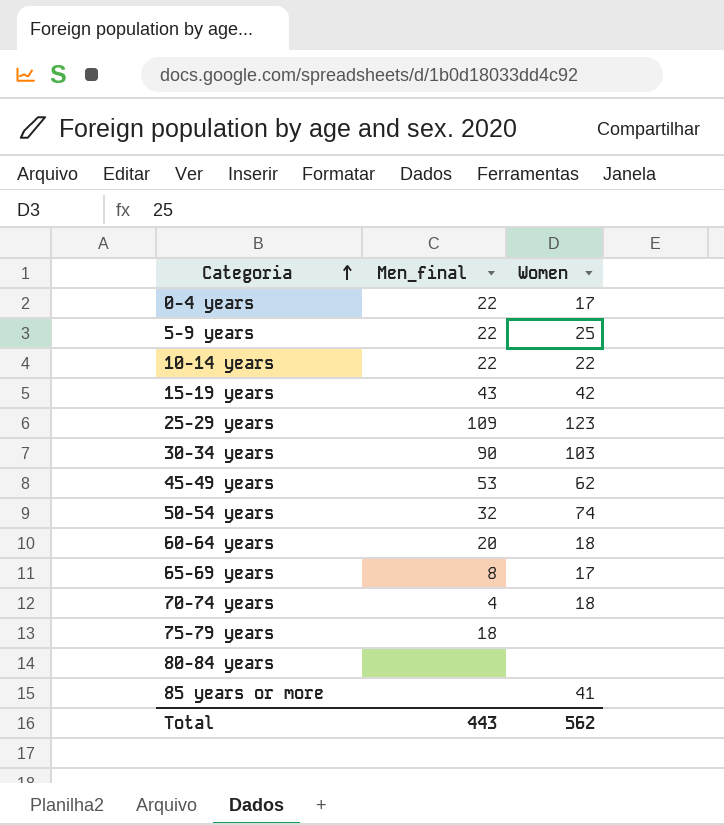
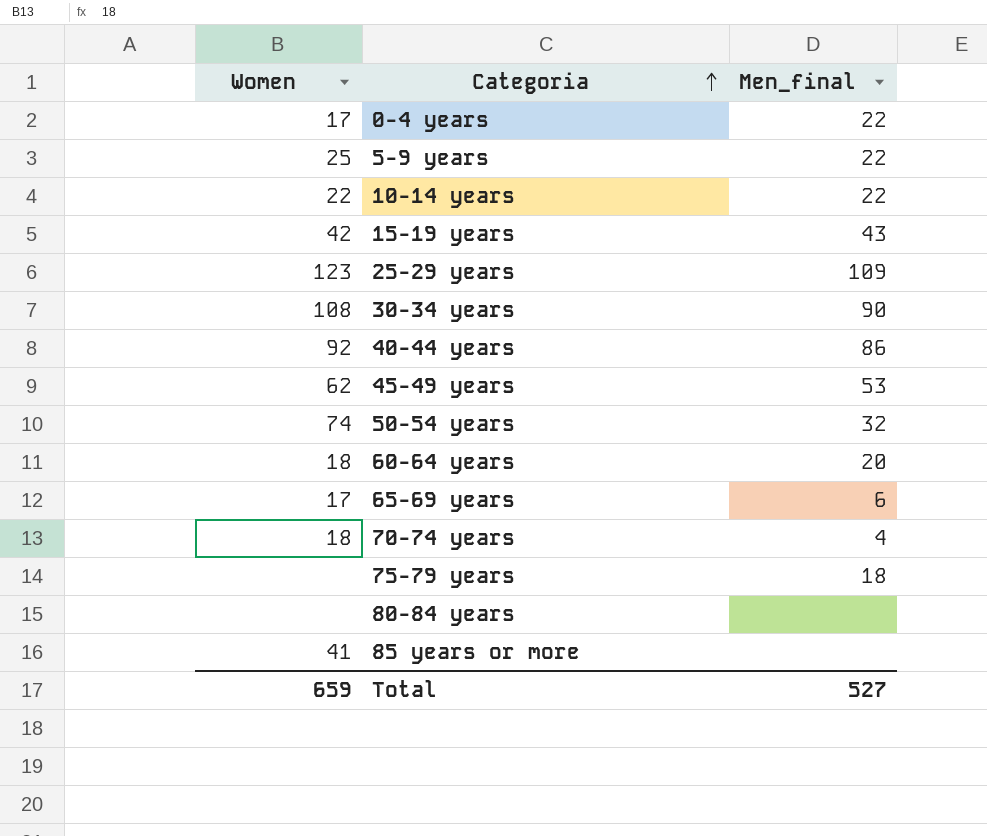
column Women | position: 3 -> 1
30-34 years | Women: 103 -> 108
row 40-44 years: none -> 92 | 86
65-69 years | Men_final: 8 -> 6
Total | Women: 562 -> 659
Total | Men_final: 443 -> 527

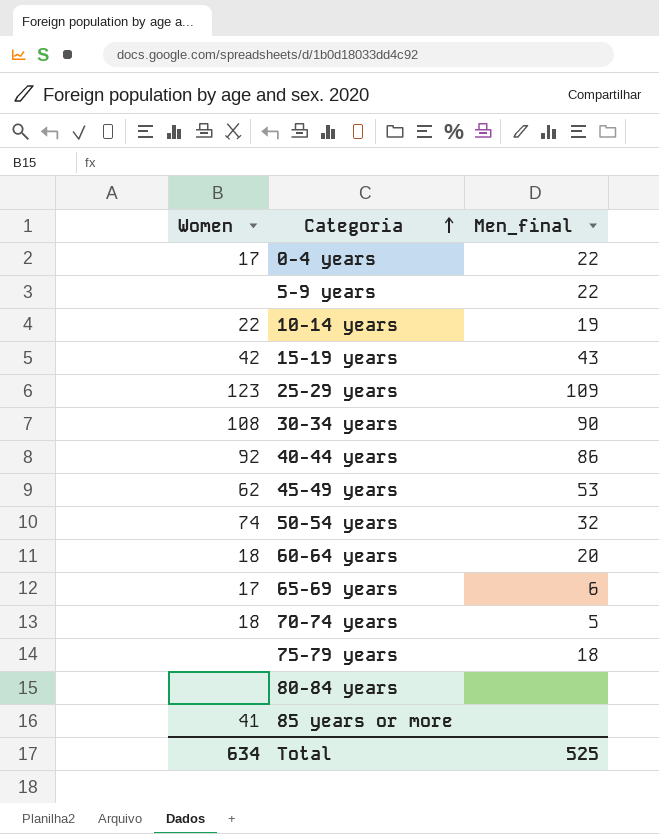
5-9 years | Women: 25 -> none
10-14 years | Men_final: 22 -> 19
70-74 years | Men_final: 4 -> 5
Total | Women: 659 -> 634
Total | Men_final: 527 -> 525

